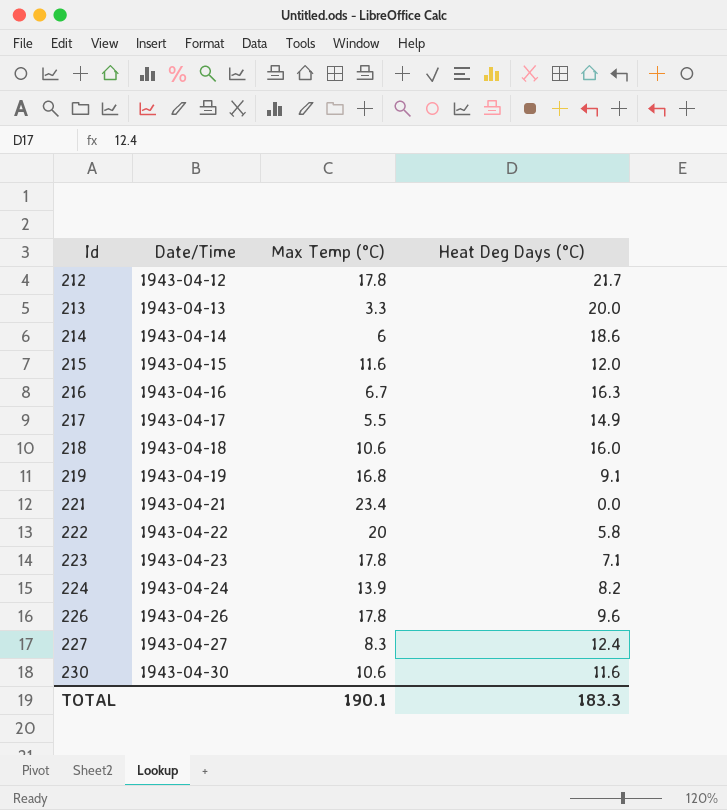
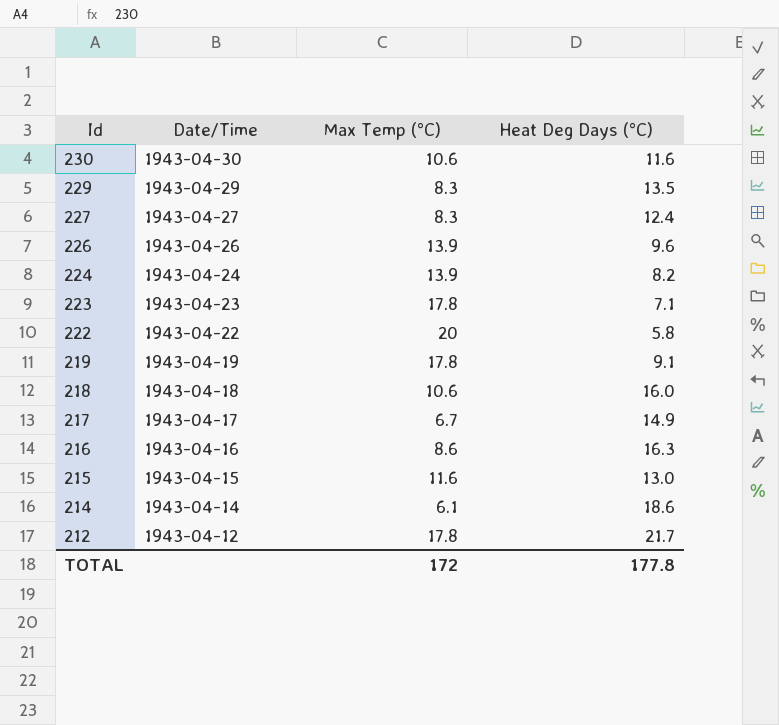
row order: Id ascending -> Id descending
row 213: 1943-04-13 | 3.3 | 20.0 -> none
row 221: 1943-04-21 | 23.4 | 0.0 -> none
row 229: none -> 1943-04-29 | 8.3 | 13.5
226 | Max Temp (°C): 17.8 -> 13.9
219 | Max Temp (°C): 16.8 -> 17.8
217 | Max Temp (°C): 5.5 -> 6.7
216 | Max Temp (°C): 6.7 -> 8.6
215 | Heat Deg Days (°C): 12.0 -> 13.0
214 | Max Temp (°C): 6 -> 6.1
TOTAL | Max Temp (°C): 190.1 -> 172
TOTAL | Heat Deg Days (°C): 183.3 -> 177.8

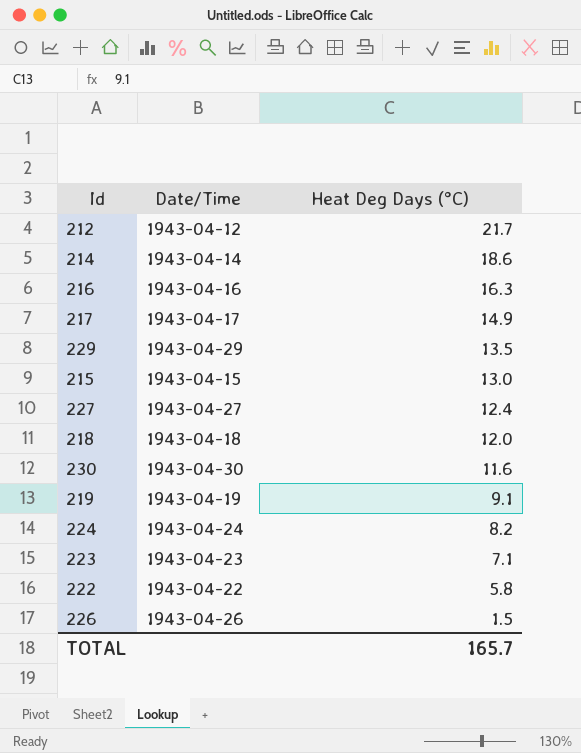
row order: Id descending -> Heat Deg Days (°C) descending
column Max Temp (°C) | position: 3 -> none
218 | Heat Deg Days (°C): 16.0 -> 12.0
226 | Heat Deg Days (°C): 9.6 -> 1.5
TOTAL | Heat Deg Days (°C): 177.8 -> 165.7

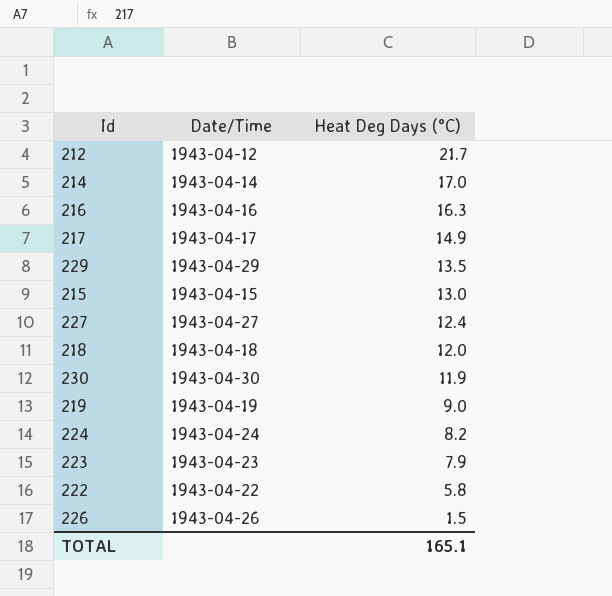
214 | Heat Deg Days (°C): 18.6 -> 17.0
230 | Heat Deg Days (°C): 11.6 -> 11.9
219 | Heat Deg Days (°C): 9.1 -> 9.0
223 | Heat Deg Days (°C): 7.1 -> 7.9
TOTAL | Heat Deg Days (°C): 165.7 -> 165.1

